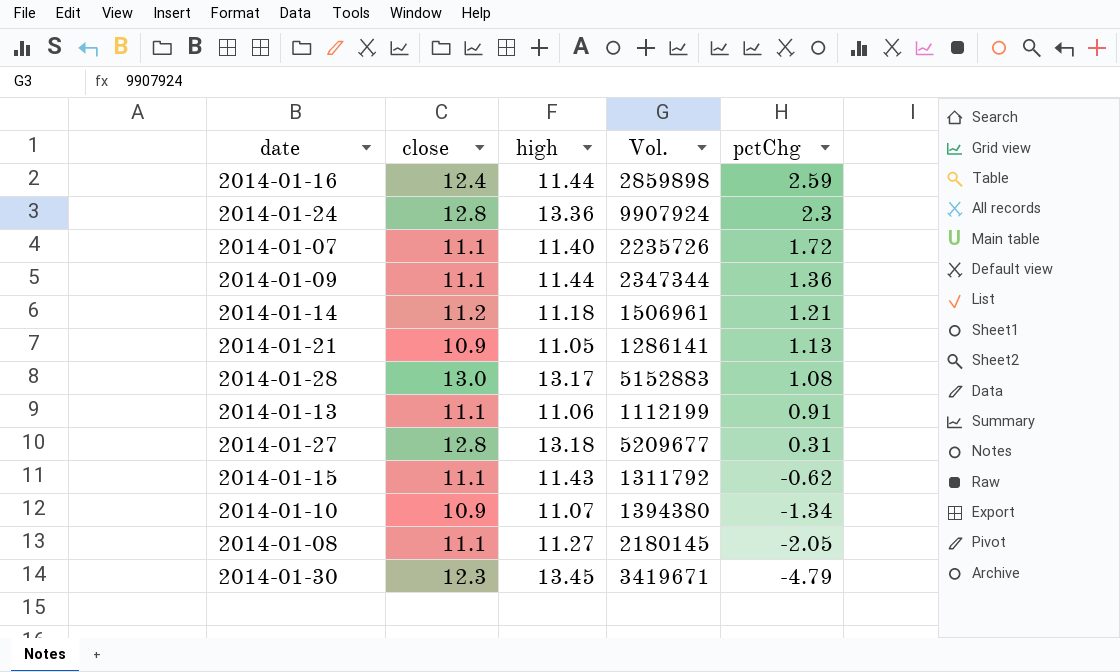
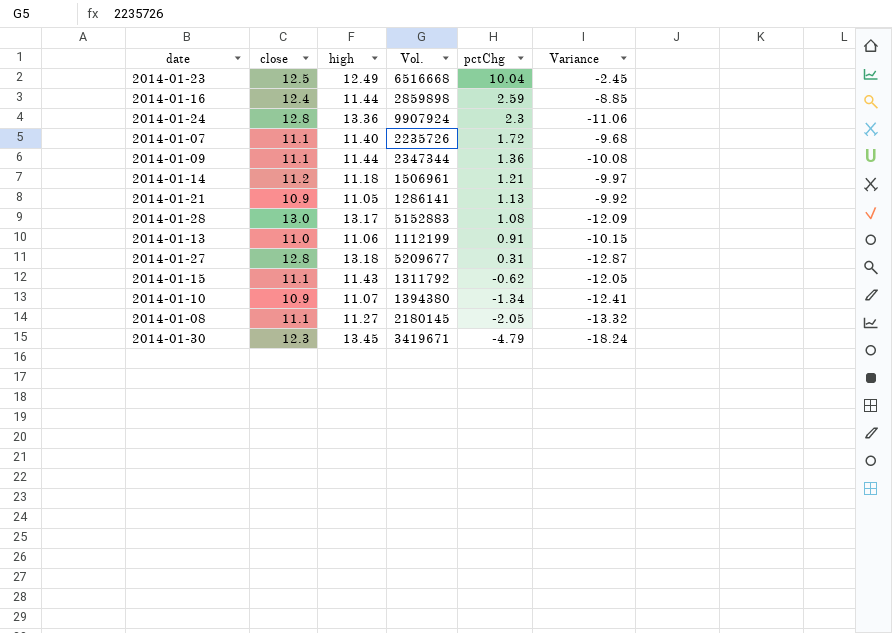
column Variance | formula: none -> [pctChg] - [high]
row 2014-01-23: none -> 12.5 | 12.49 | 6516668 | 10.04 | -2.45
2014-01-13 | close: 11.1 -> 11.0

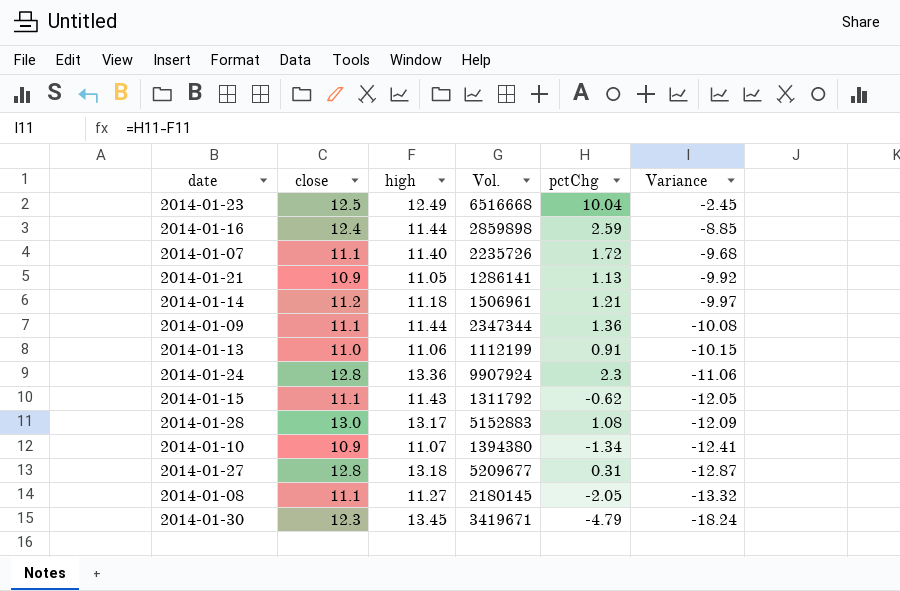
row order: pctChg descending -> Variance descending

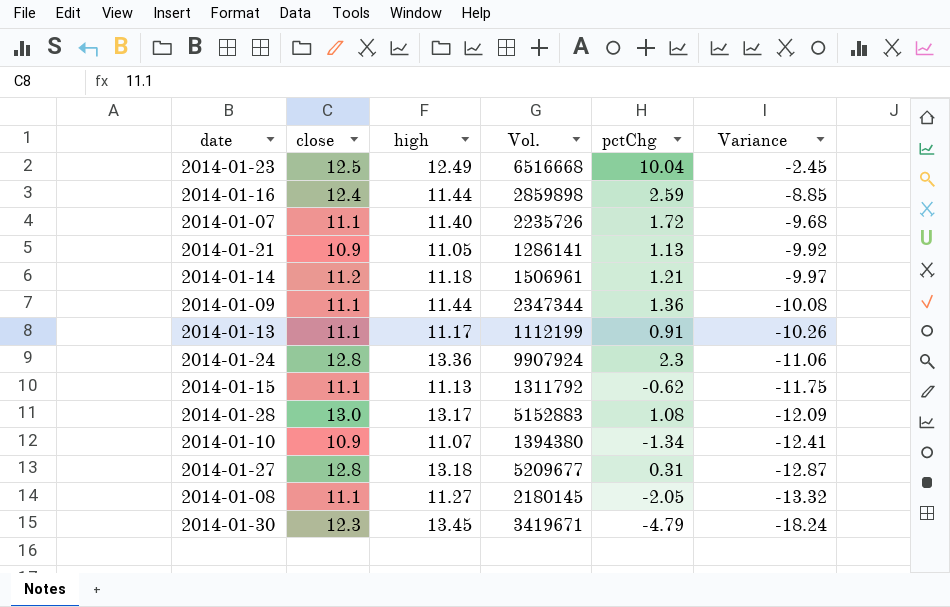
2014-01-13 | close: 11.0 -> 11.1
2014-01-13 | high: 11.06 -> 11.17
2014-01-13 | Variance: -10.15 -> -10.26
2014-01-15 | high: 11.43 -> 11.13
2014-01-15 | Variance: -12.05 -> -11.75

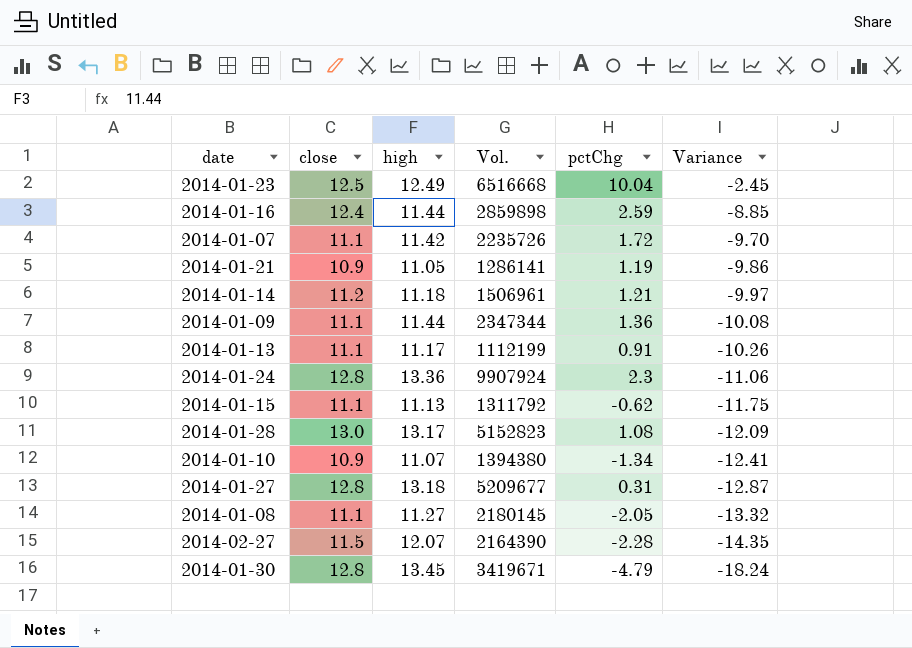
2014-01-07 | high: 11.40 -> 11.42
2014-01-07 | Variance: -9.68 -> -9.70
2014-01-21 | pctChg: 1.13 -> 1.19
2014-01-21 | Variance: -9.92 -> -9.86
2014-01-28 | Vol.: 5152883 -> 5152823
row 2014-02-27: none -> 11.5 | 12.07 | 2164390 | -2.28 | -14.35
2014-01-30 | close: 12.3 -> 12.8

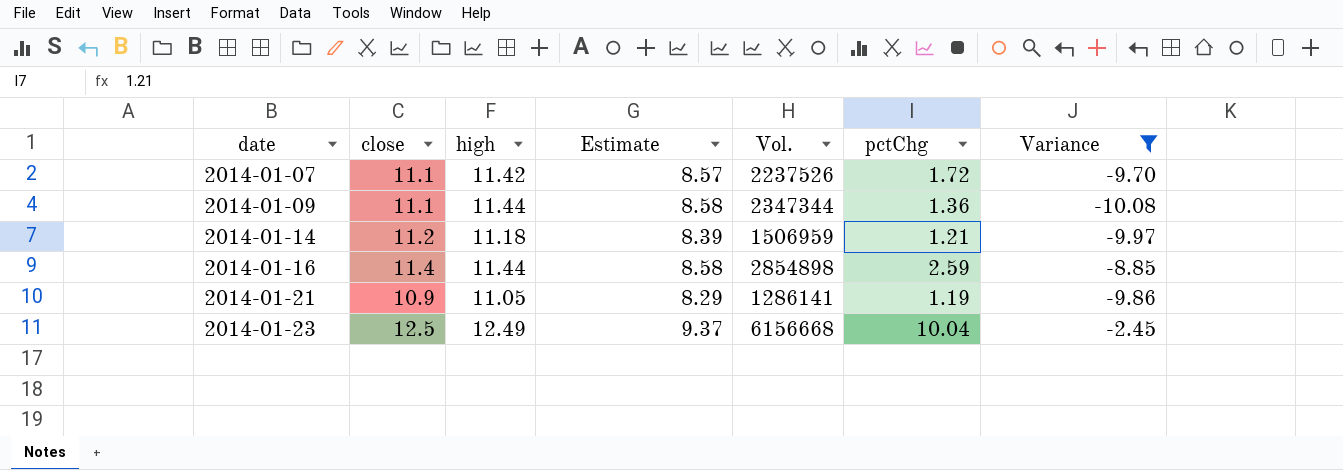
filter: none -> Variance >= -10.08
row order: Variance descending -> date ascending
column Estimate | formula: none -> [high] * 0.75
2014-01-07 | Vol.: 2235726 -> 2237526
2014-01-14 | Vol.: 1506961 -> 1506959
2014-01-16 | close: 12.4 -> 11.4
2014-01-16 | Vol.: 2859898 -> 2854898
2014-01-23 | Vol.: 6516668 -> 6156668

